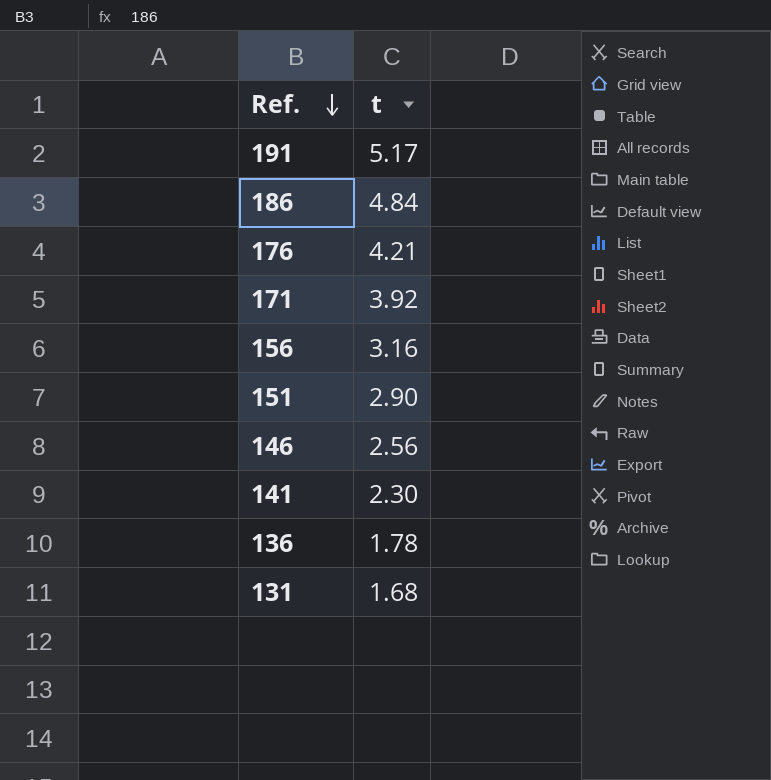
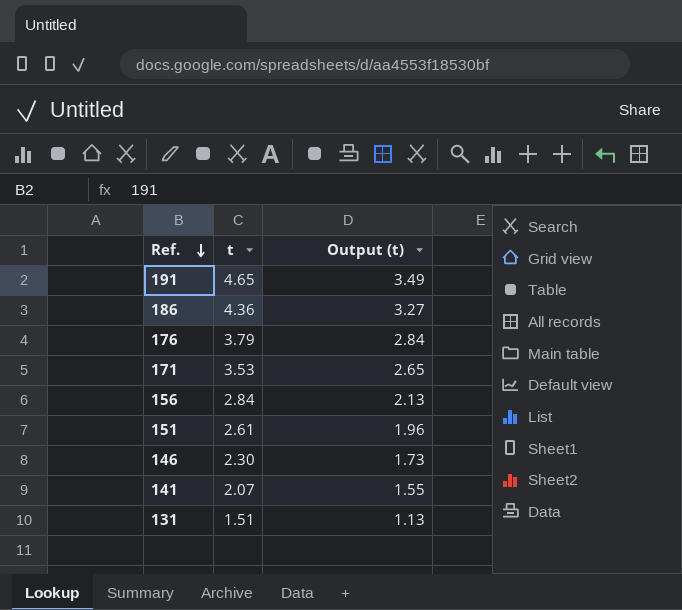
column Output (t) | formula: none -> [t] * 0.75
row 136: 1.78 -> none
191 | t: 5.17 -> 4.65
186 | t: 4.84 -> 4.36
176 | t: 4.21 -> 3.79
171 | t: 3.92 -> 3.53
156 | t: 3.16 -> 2.84
151 | t: 2.90 -> 2.61
146 | t: 2.56 -> 2.30
141 | t: 2.30 -> 2.07
131 | t: 1.68 -> 1.51

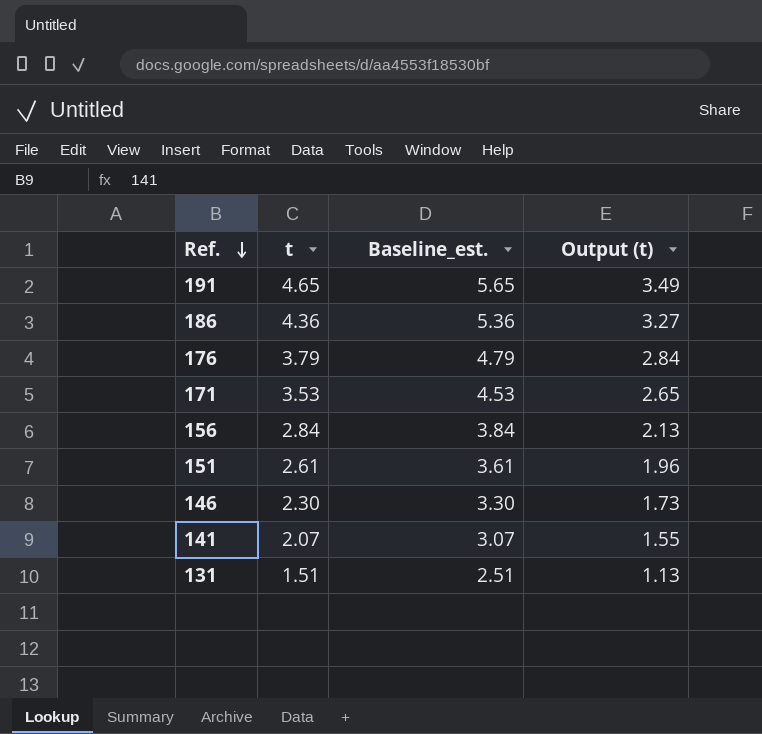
column Baseline_est. | formula: none -> [t] + 1

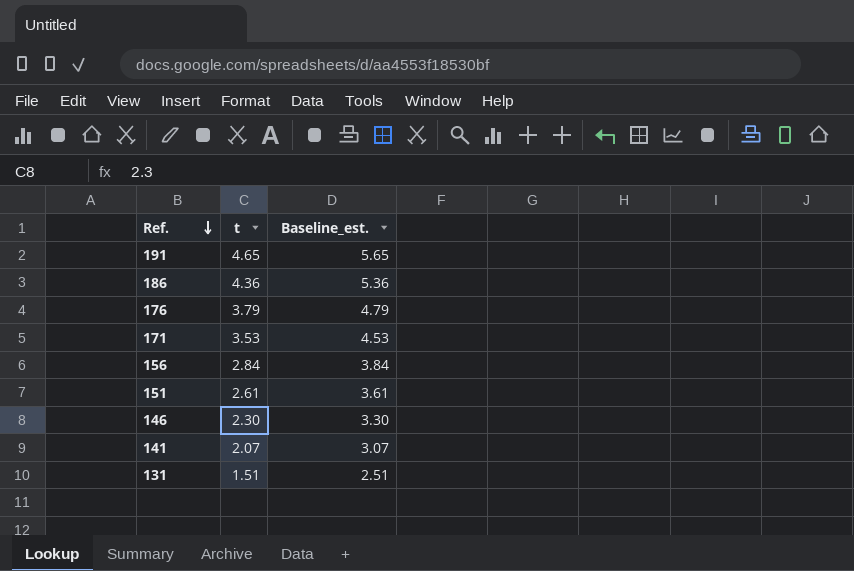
column Output (t) | formula: [t] * 0.75 -> none

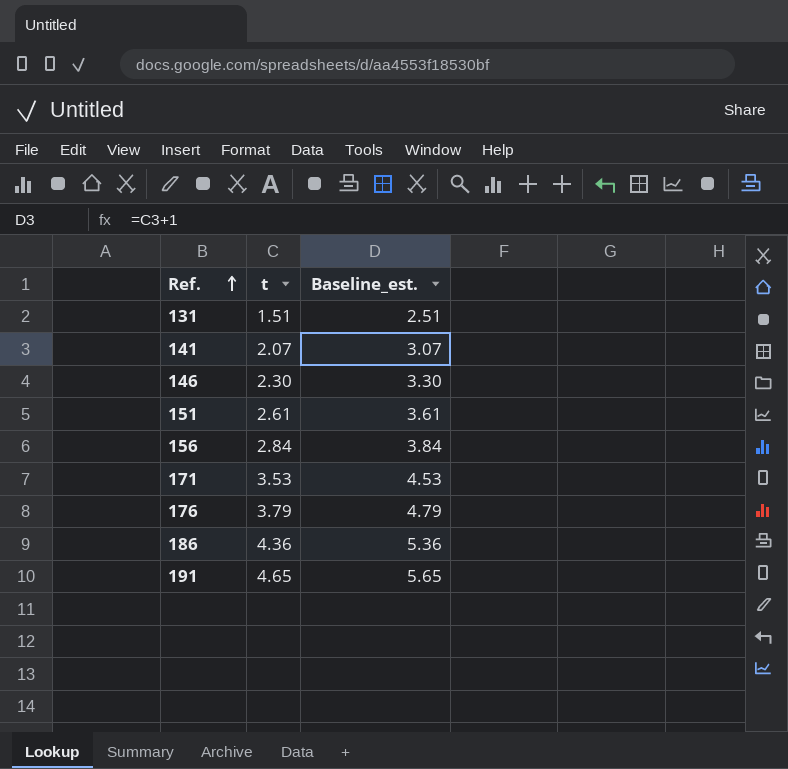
row order: Ref. descending -> Ref. ascending

